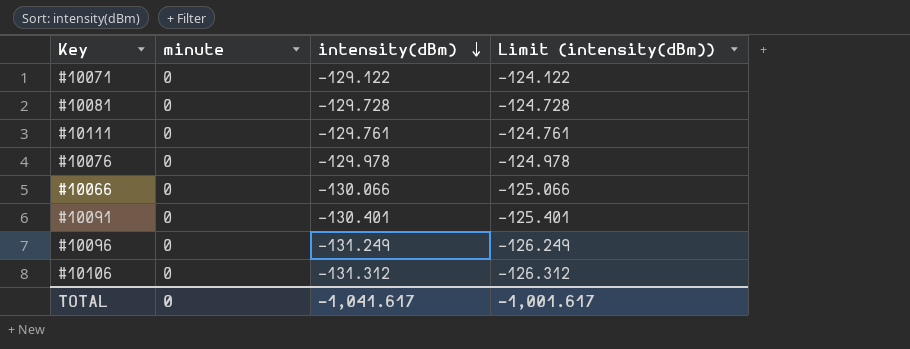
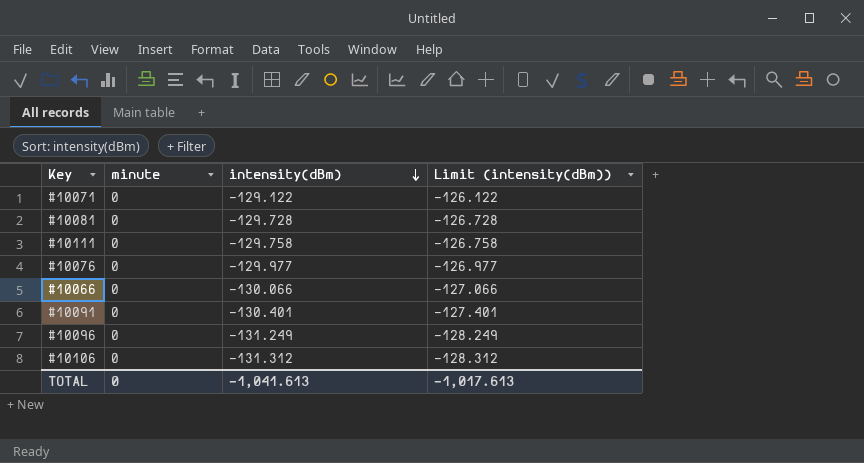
column Limit (intensity(dBm)) | formula: [intensity(dBm)] + 5 -> [intensity(dBm)] + 3
#10111 | intensity(dBm): -129.761 -> -129.758
#10076 | intensity(dBm): -129.978 -> -129.977
TOTAL | intensity(dBm): -1,041.617 -> -1,041.613
TOTAL | Limit (intensity(dBm)): -1,001.617 -> -1,017.613

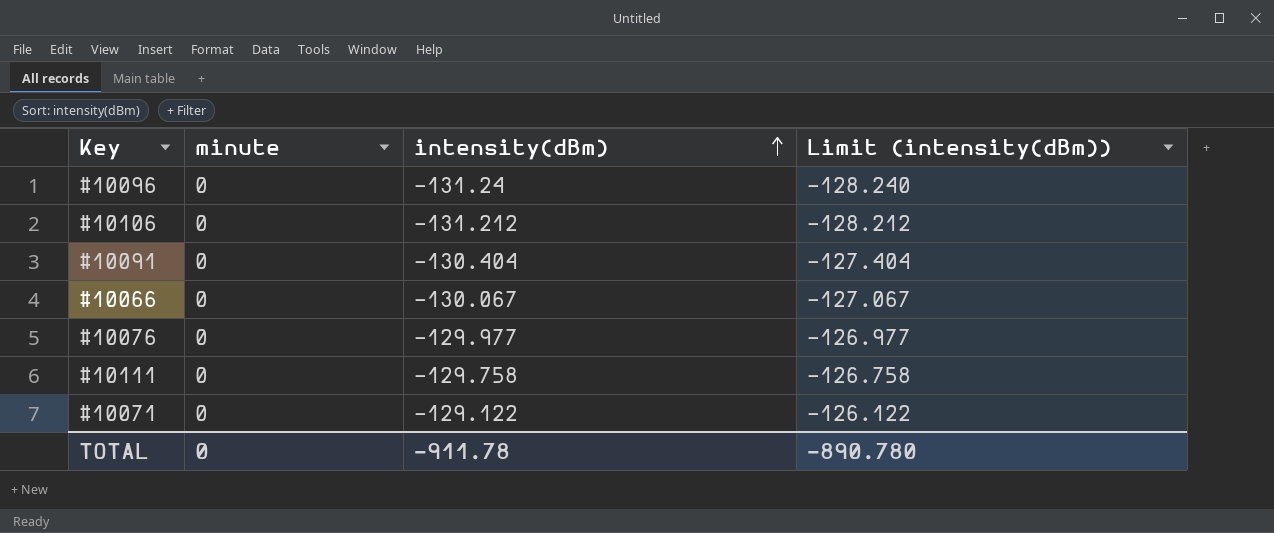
row order: intensity(dBm) descending -> intensity(dBm) ascending
row #10081: 0 | -129.728 | -126.728 -> none
#10096 | intensity(dBm): -131.249 -> -131.24
#10096 | Limit (intensity(dBm)): -128.249 -> -128.240
#10106 | intensity(dBm): -131.312 -> -131.212
#10106 | Limit (intensity(dBm)): -128.312 -> -128.212
#10091 | intensity(dBm): -130.401 -> -130.404
#10091 | Limit (intensity(dBm)): -127.401 -> -127.404
#10066 | intensity(dBm): -130.066 -> -130.067
#10066 | Limit (intensity(dBm)): -127.066 -> -127.067
TOTAL | intensity(dBm): -1,041.613 -> -911.78
TOTAL | Limit (intensity(dBm)): -1,017.613 -> -890.780

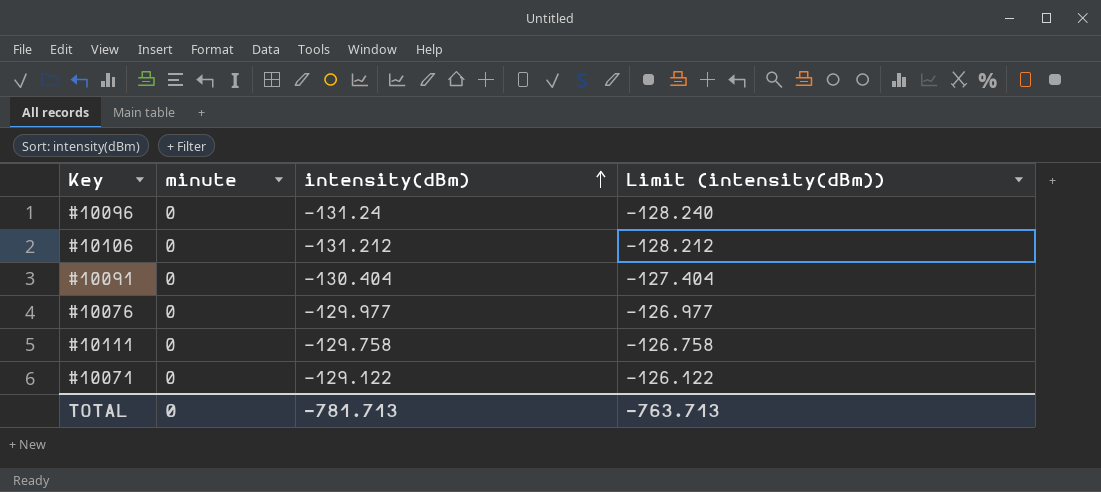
row #10066: 0 | -130.067 | -127.067 -> none
TOTAL | intensity(dBm): -911.78 -> -781.713
TOTAL | Limit (intensity(dBm)): -890.780 -> -763.713

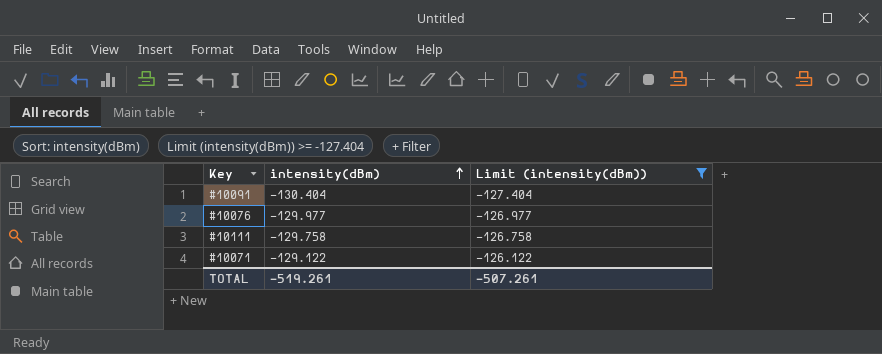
filter: none -> Limit (intensity(dBm)) >= -127.404
column minute | position: 2 -> none
TOTAL | intensity(dBm): -781.713 -> -519.261
TOTAL | Limit (intensity(dBm)): -763.713 -> -507.261

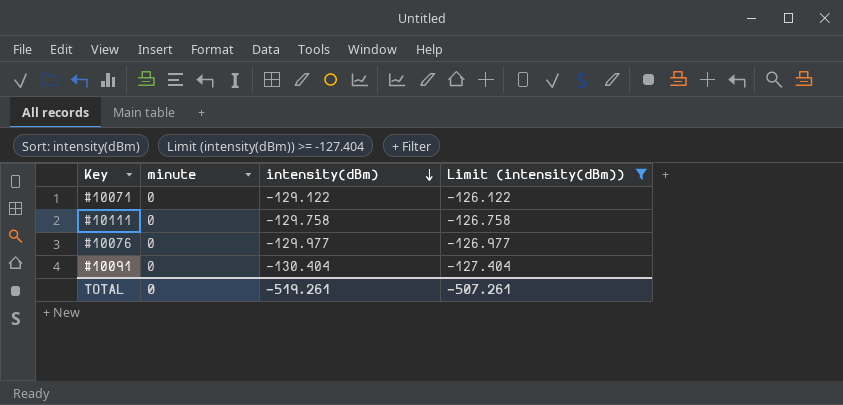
row order: intensity(dBm) ascending -> intensity(dBm) descending
column minute | position: none -> 2

